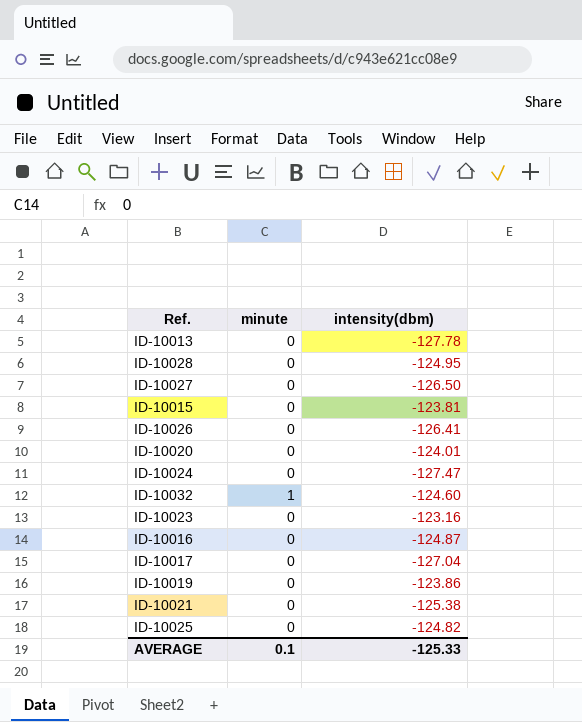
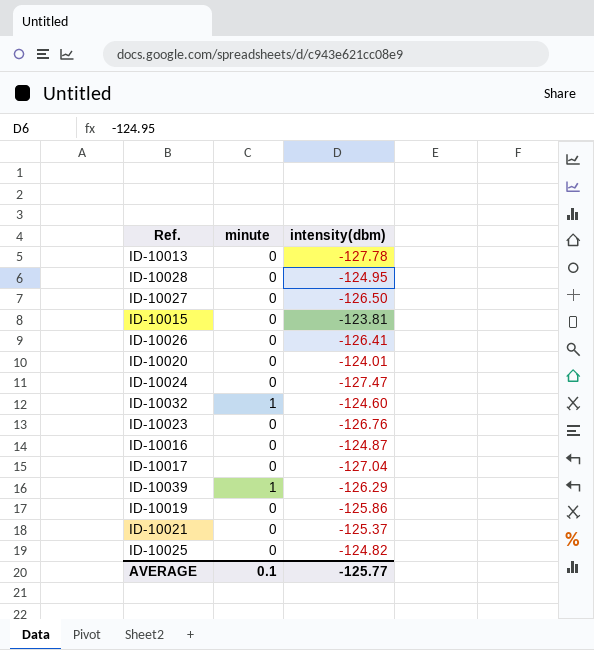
ID-10023 | intensity(dbm): -123.16 -> -126.76
row ID-10039: none -> 1 | -126.29
ID-10019 | intensity(dbm): -123.86 -> -125.86
ID-10021 | intensity(dbm): -125.38 -> -125.37
AVERAGE | intensity(dbm): -125.33 -> -125.77

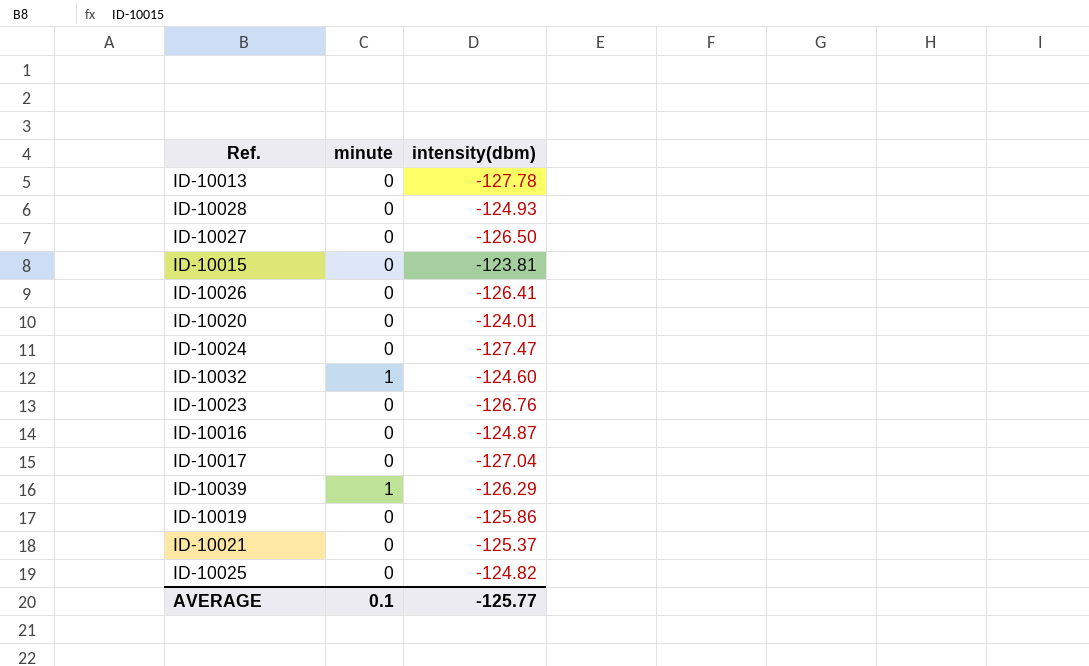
ID-10028 | intensity(dbm): -124.95 -> -124.93

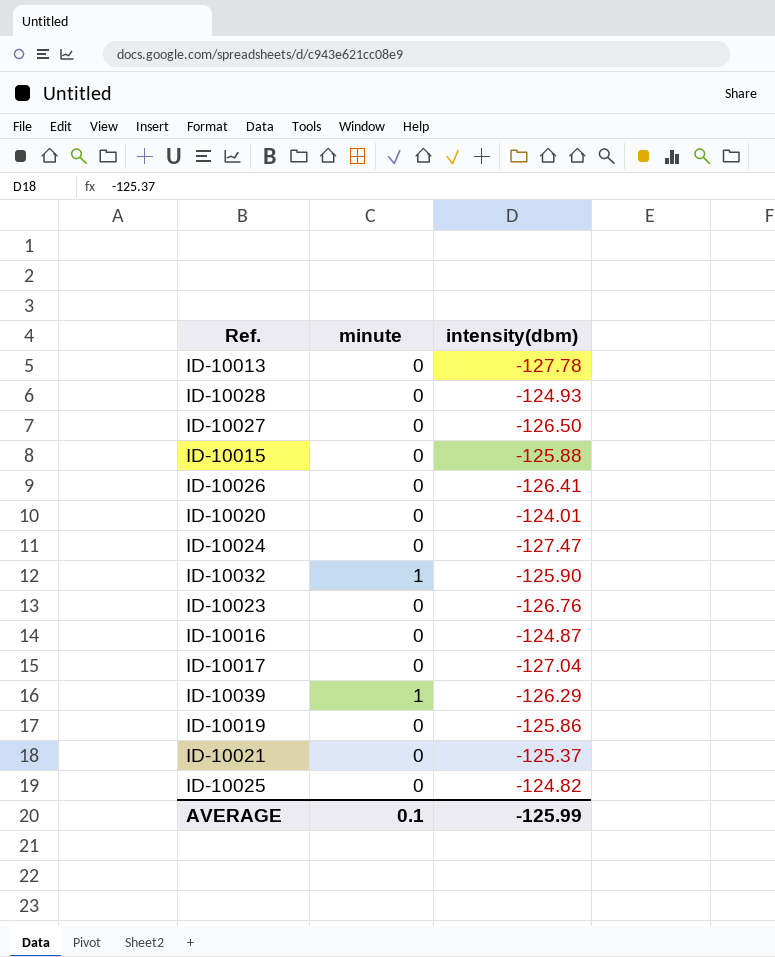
ID-10015 | intensity(dbm): -123.81 -> -125.88
ID-10032 | intensity(dbm): -124.60 -> -125.90
AVERAGE | intensity(dbm): -125.77 -> -125.99

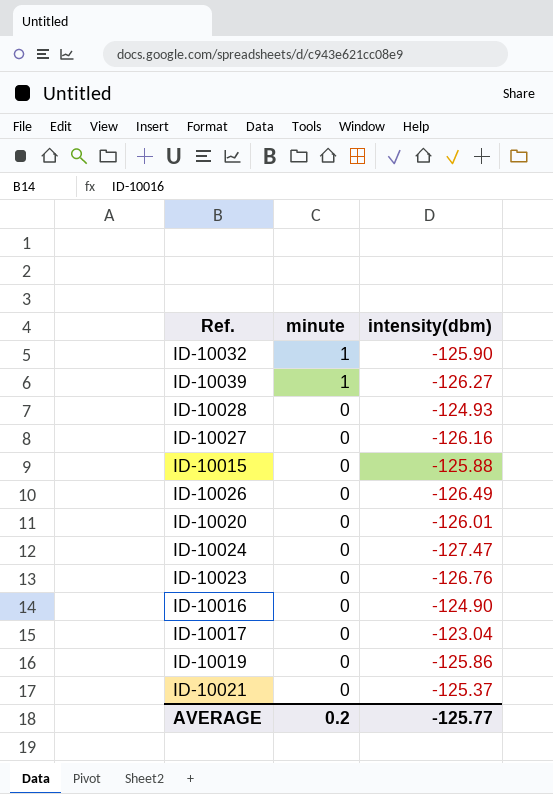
row order: none -> minute descending
row ID-10013: 0 | -127.78 -> none
row ID-10025: 0 | -124.82 -> none
ID-10039 | intensity(dbm): -126.29 -> -126.27
ID-10027 | intensity(dbm): -126.50 -> -126.16
ID-10026 | intensity(dbm): -126.41 -> -126.49
ID-10020 | intensity(dbm): -124.01 -> -126.01
ID-10016 | intensity(dbm): -124.87 -> -124.90
ID-10017 | intensity(dbm): -127.04 -> -123.04
AVERAGE | minute: 0.1 -> 0.2
AVERAGE | intensity(dbm): -125.99 -> -125.77

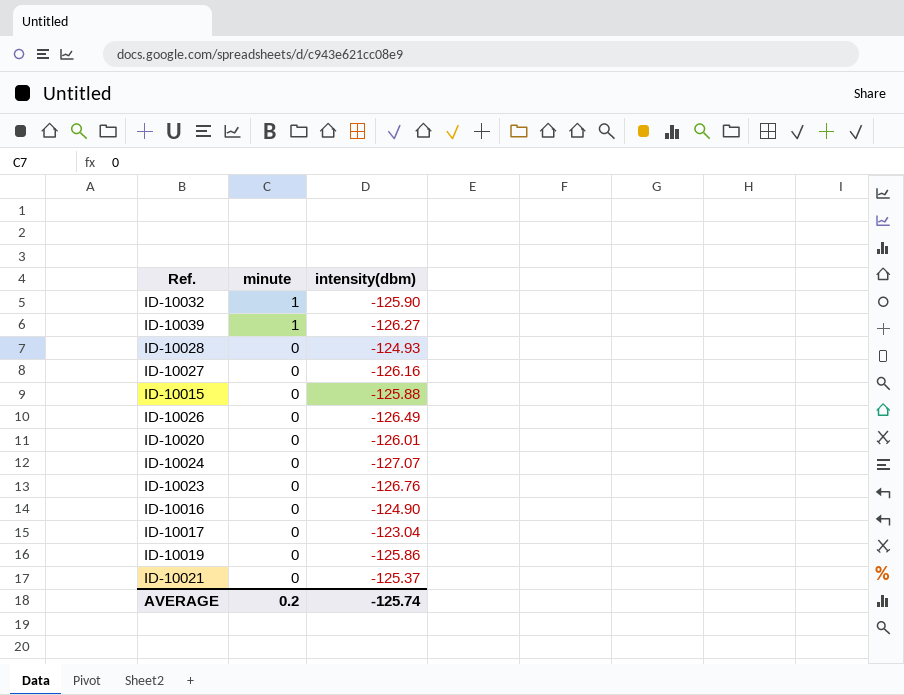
ID-10024 | intensity(dbm): -127.47 -> -127.07
AVERAGE | intensity(dbm): -125.77 -> -125.74

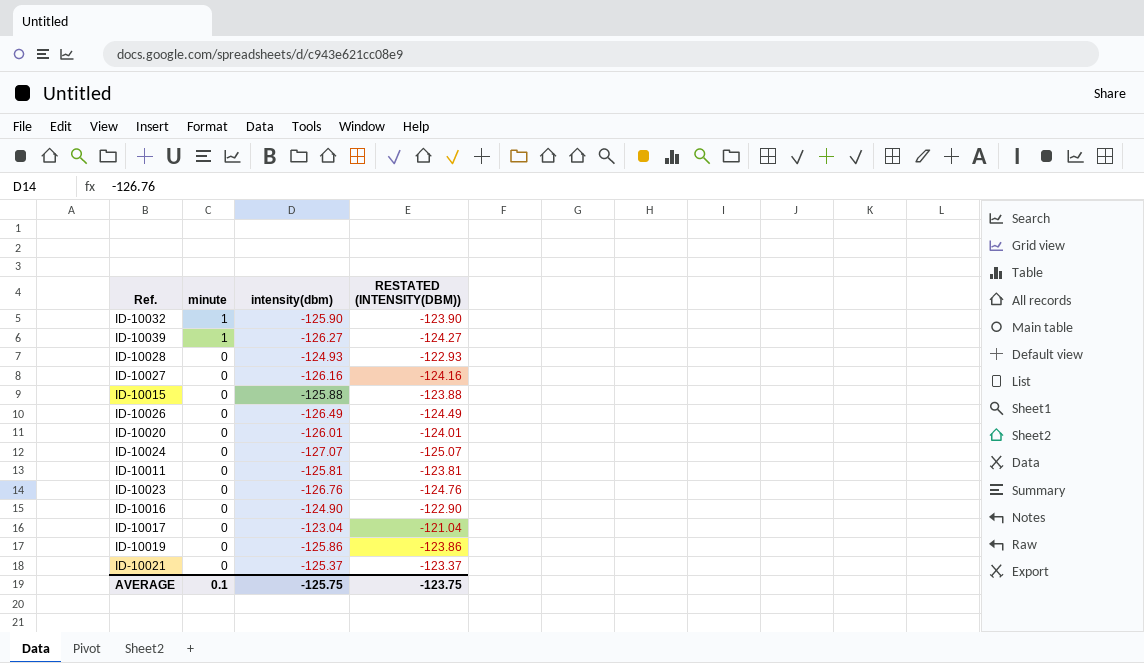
column RESTATED (INTENSITY(DBM)) | formula: none -> [intensity(dbm)] + 2
row ID-10011: none -> 0 | -125.81 | -123.81
AVERAGE | minute: 0.2 -> 0.1
AVERAGE | intensity(dbm): -125.74 -> -125.75

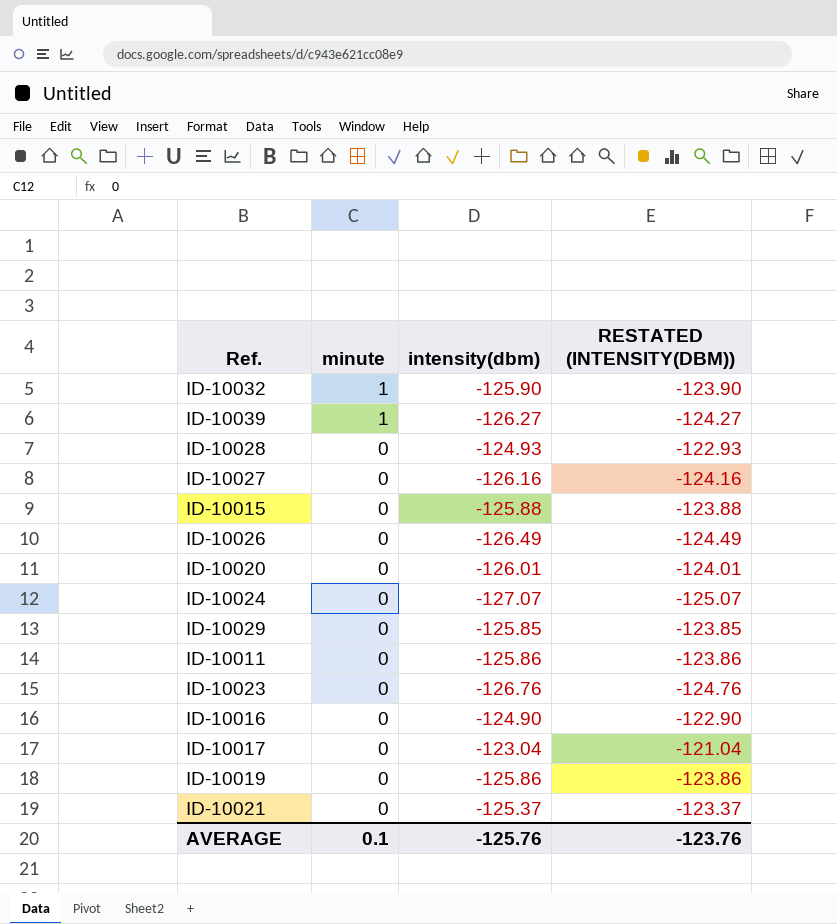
row ID-10029: none -> 0 | -125.85 | -123.85
ID-10011 | intensity(dbm): -125.81 -> -125.86
ID-10011 | RESTATED (INTENSITY(DBM)): -123.81 -> -123.86
AVERAGE | intensity(dbm): -125.75 -> -125.76
AVERAGE | RESTATED (INTENSITY(DBM)): -123.75 -> -123.76

